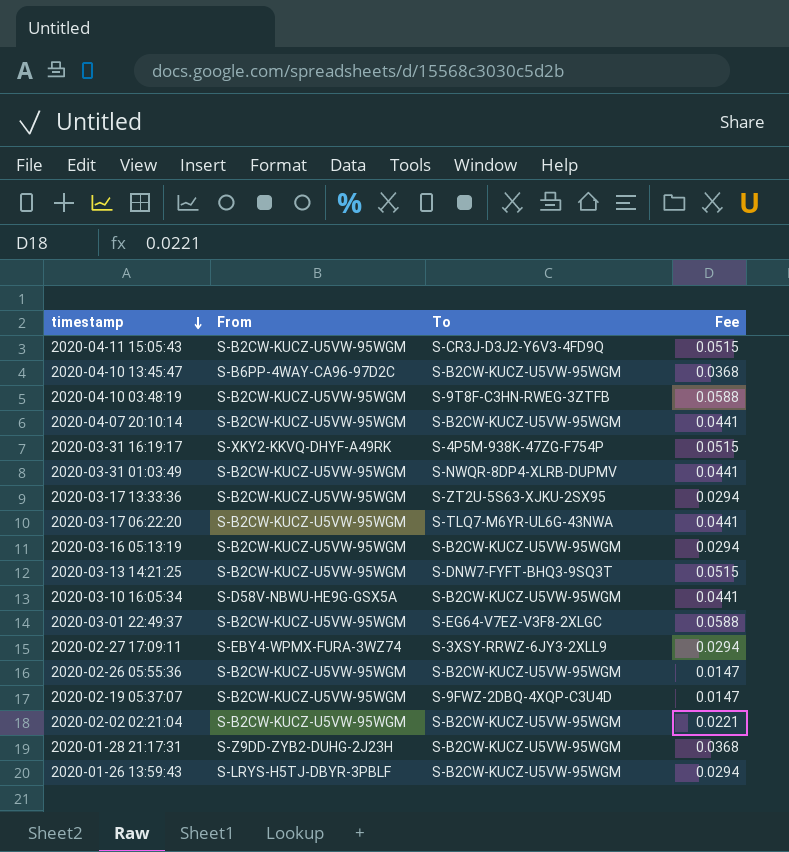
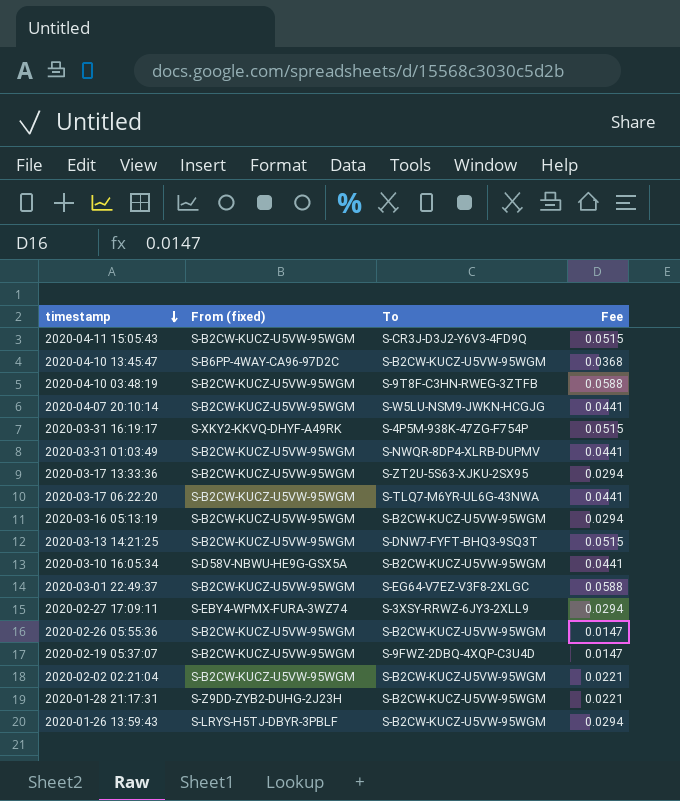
column name: From -> From (fixed)
2020-04-07 20:10:14 | To: S-B2CW-KUCZ-U5VW-95WGM -> S-W5LU-NSM9-JWKN-HCGJG
2020-01-28 21:17:31 | Fee: 0.0368 -> 0.0221

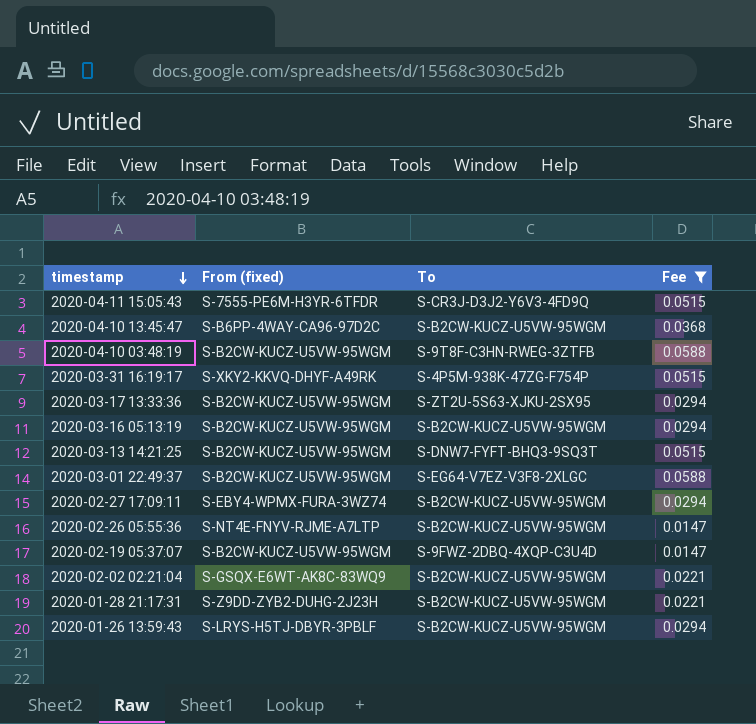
filter: none -> Fee != 0.0441
2020-04-11 15:05:43 | From (fixed): S-B2CW-KUCZ-U5VW-95WGM -> S-7555-PE6M-H3YR-6TFDR
2020-02-27 17:09:11 | To: S-3XSY-RRWZ-6JY3-2XLL9 -> S-B2CW-KUCZ-U5VW-95WGM
2020-02-26 05:55:36 | From (fixed): S-B2CW-KUCZ-U5VW-95WGM -> S-NT4E-FNYV-RJME-A7LTP
2020-02-02 02:21:04 | From (fixed): S-B2CW-KUCZ-U5VW-95WGM -> S-GSQX-E6WT-AK8C-83WQ9

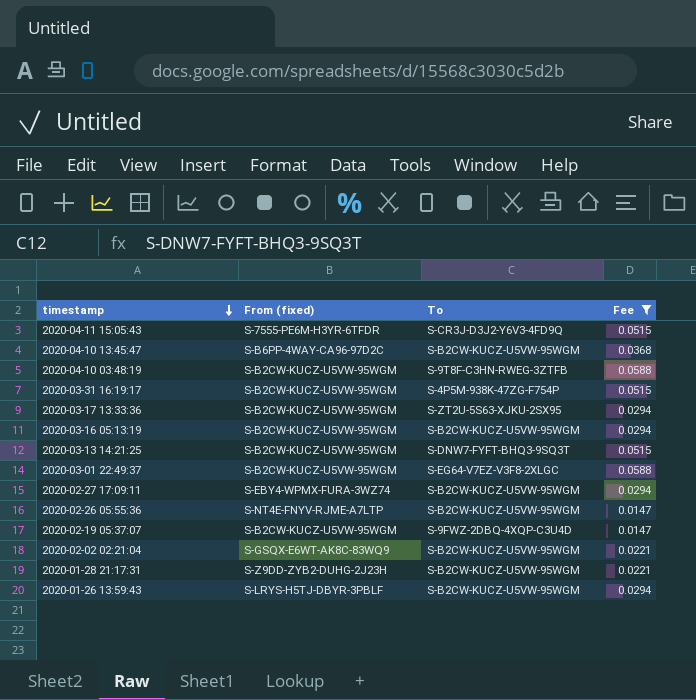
2020-03-31 16:19:17 | From (fixed): S-XKY2-KKVQ-DHYF-A49RK -> S-B2CW-KUCZ-U5VW-95WGM

